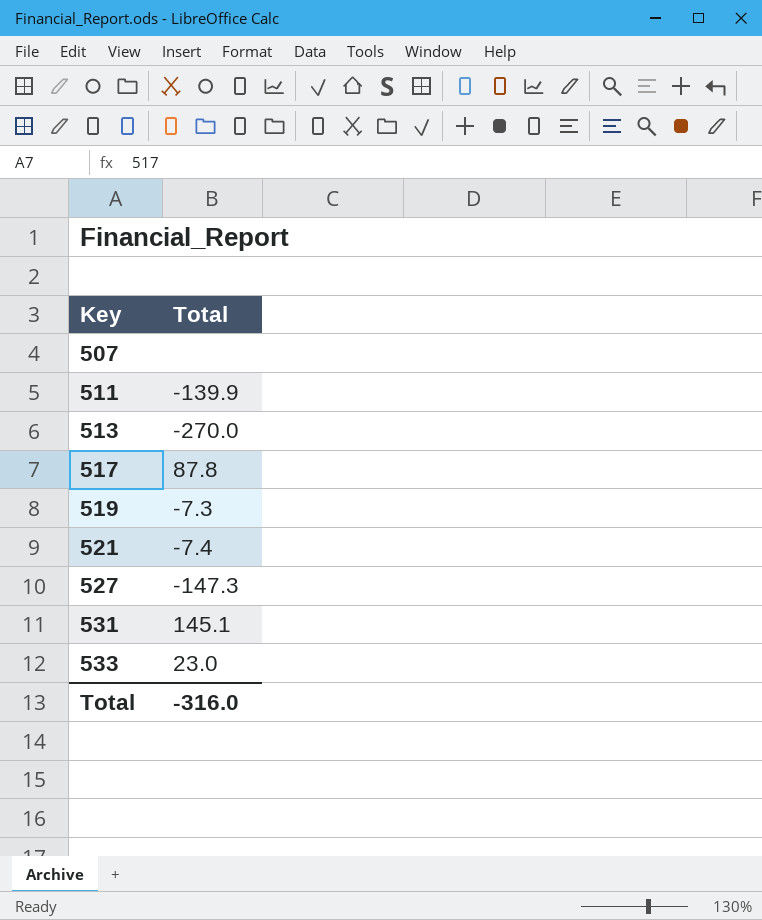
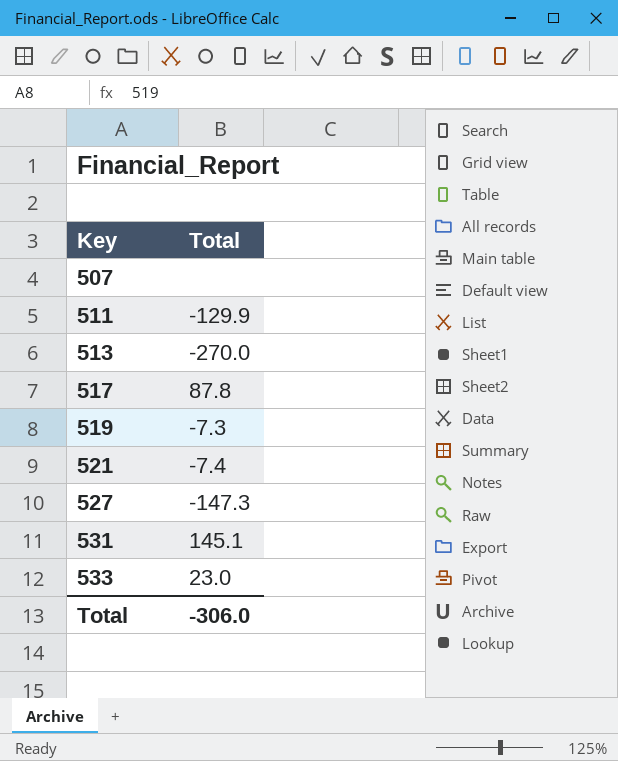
511 | Total: -139.9 -> -129.9
Total | Total: -316.0 -> -306.0

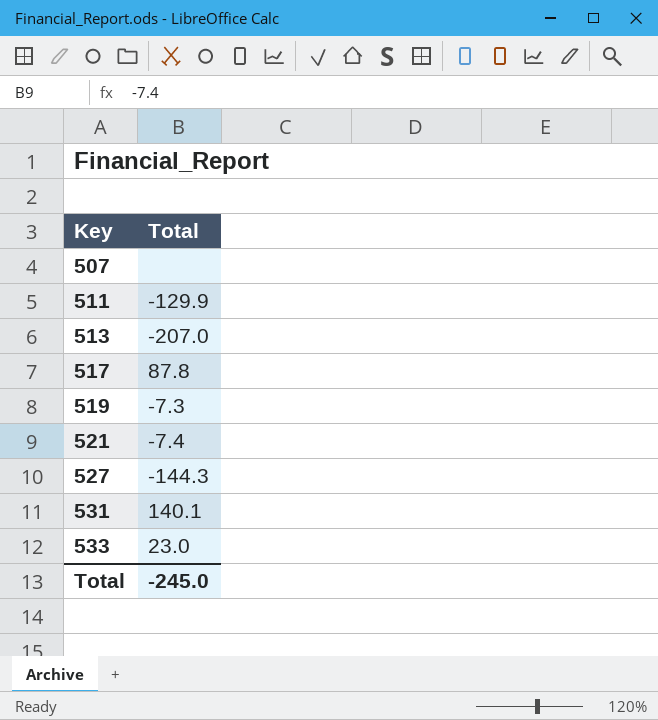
513 | Total: -270.0 -> -207.0
527 | Total: -147.3 -> -144.3
531 | Total: 145.1 -> 140.1
Total | Total: -306.0 -> -245.0

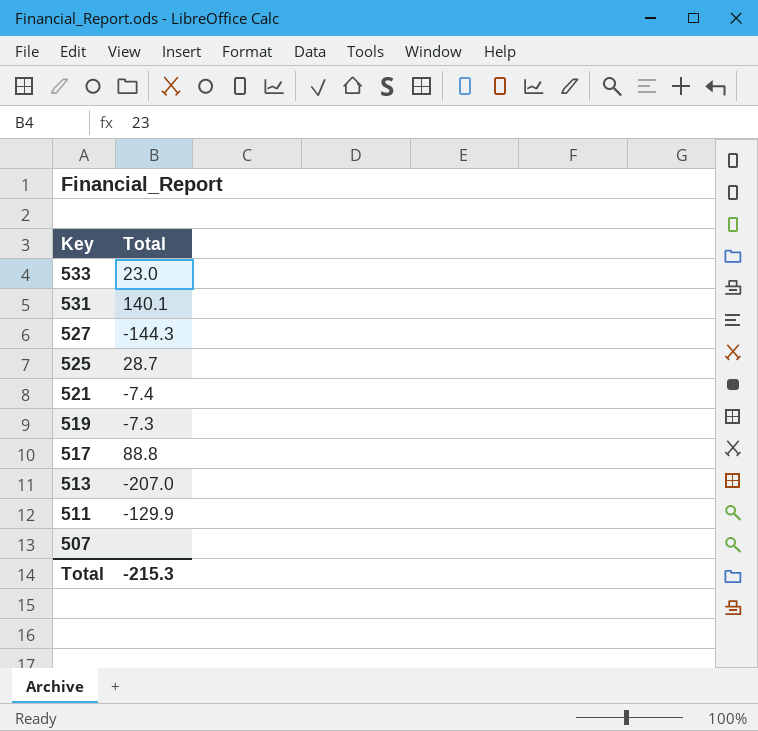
row order: Key ascending -> Key descending
row 525: none -> 28.7
517 | Total: 87.8 -> 88.8
Total | Total: -245.0 -> -215.3

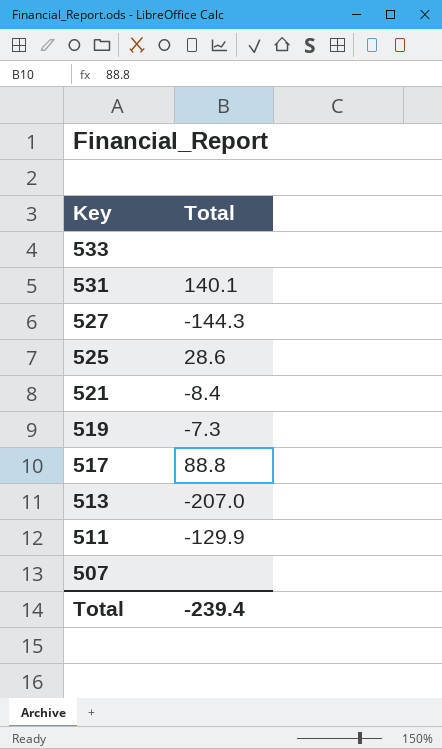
533 | Total: 23.0 -> none
525 | Total: 28.7 -> 28.6
521 | Total: -7.4 -> -8.4
Total | Total: -215.3 -> -239.4

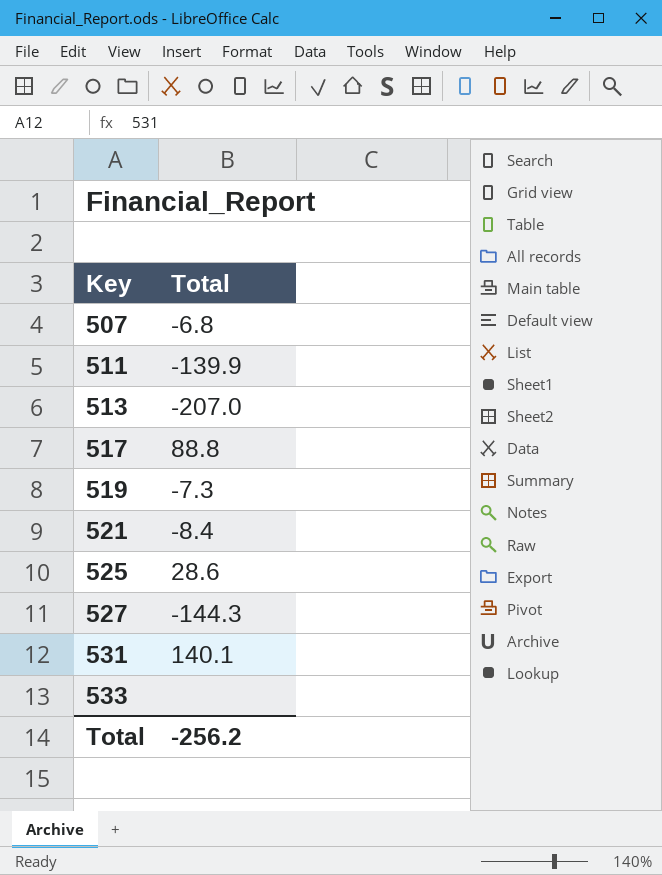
row order: Key descending -> Key ascending
507 | Total: none -> -6.8
511 | Total: -129.9 -> -139.9
Total | Total: -239.4 -> -256.2

